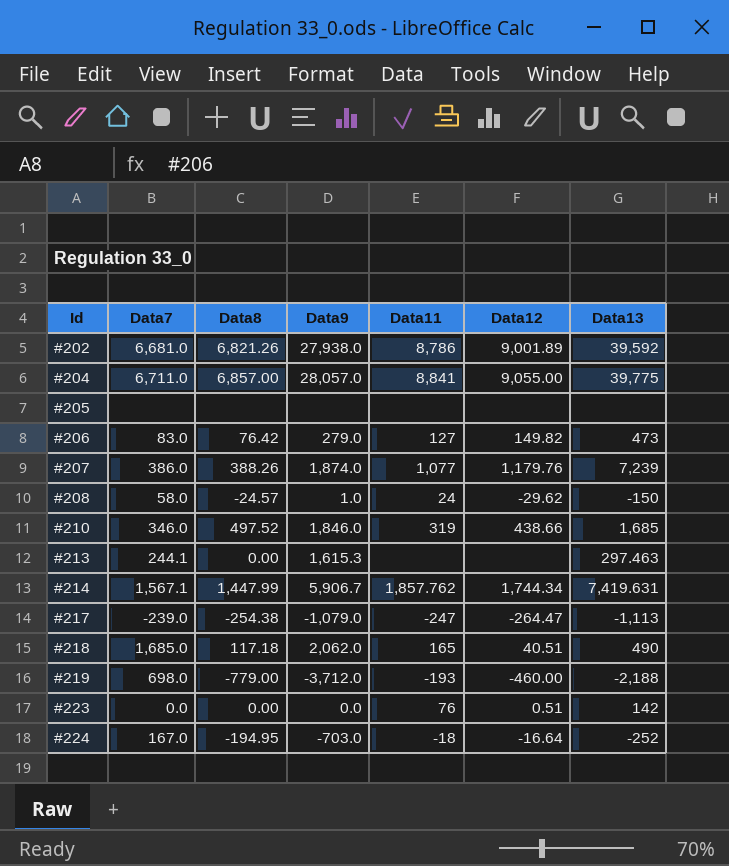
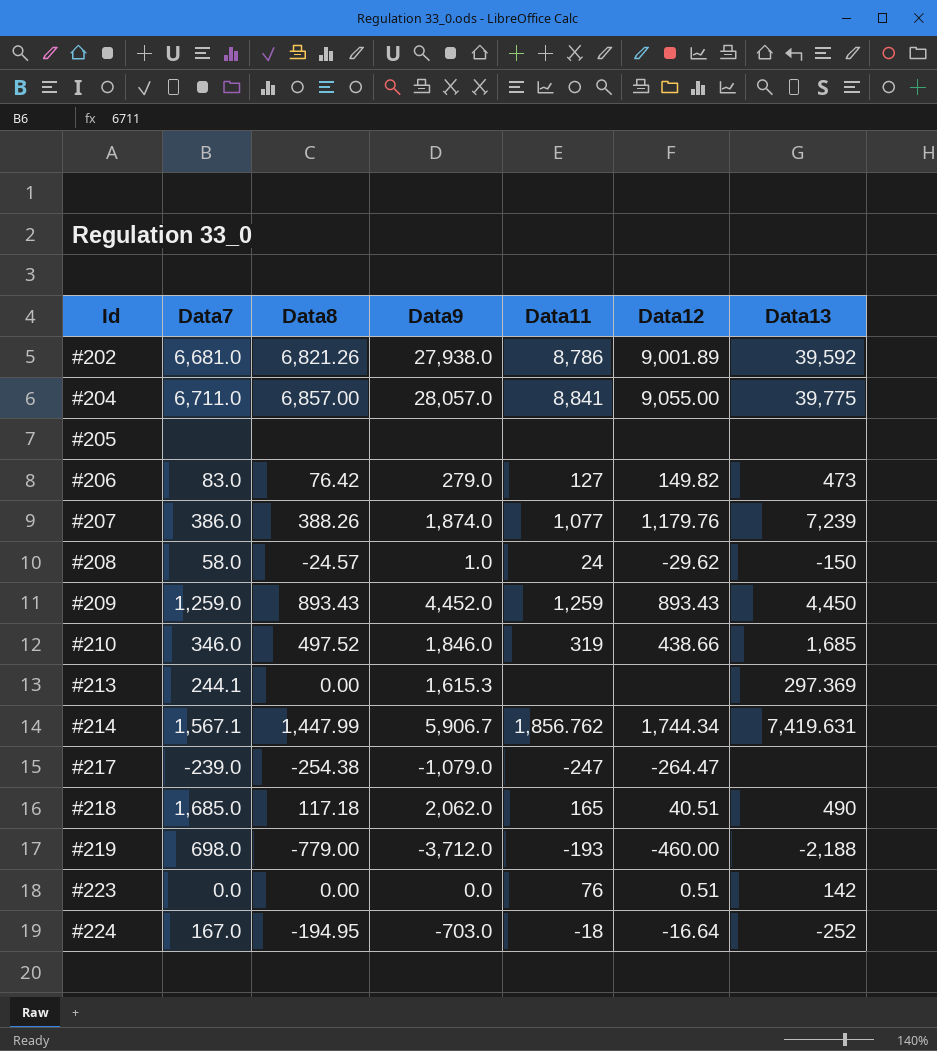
row #209: none -> 1,259.0 | 893.43 | 4,452.0 | 1,259 | 893.43 | 4,450
#213 | Data13: 297.463 -> 297.369
#214 | Data11: 1,857.762 -> 1,856.762
#217 | Data13: -1,113 -> none

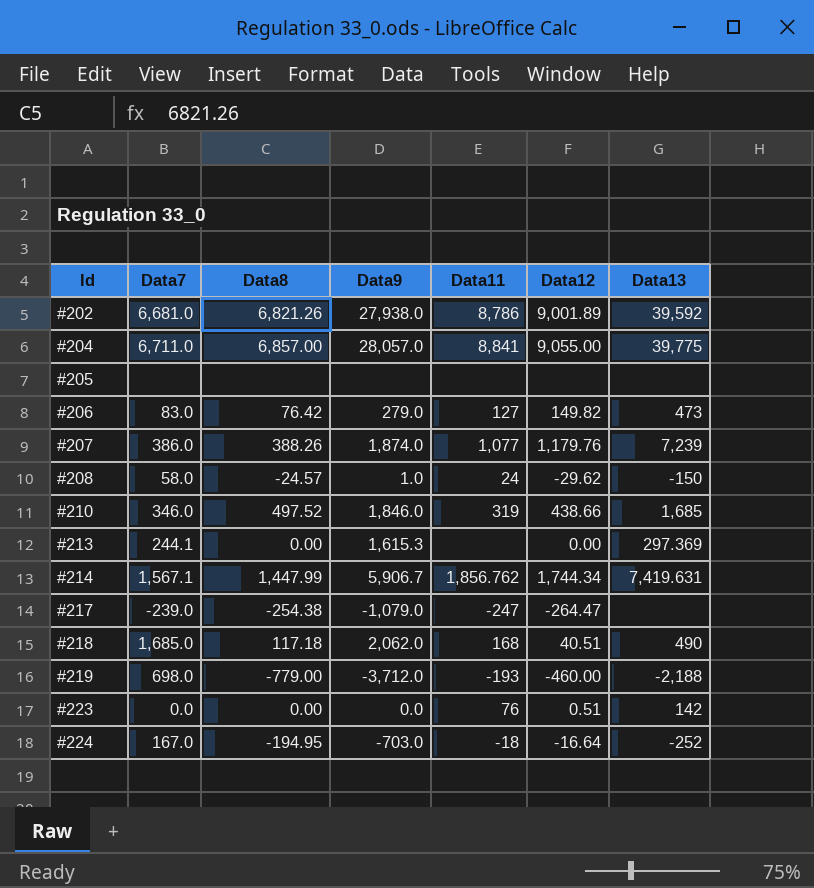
row #209: 1,259.0 | 893.43 | 4,452.0 | 1,259 | 893.43 | 4,450 -> none
#213 | Data12: none -> 0.00
#218 | Data11: 165 -> 168

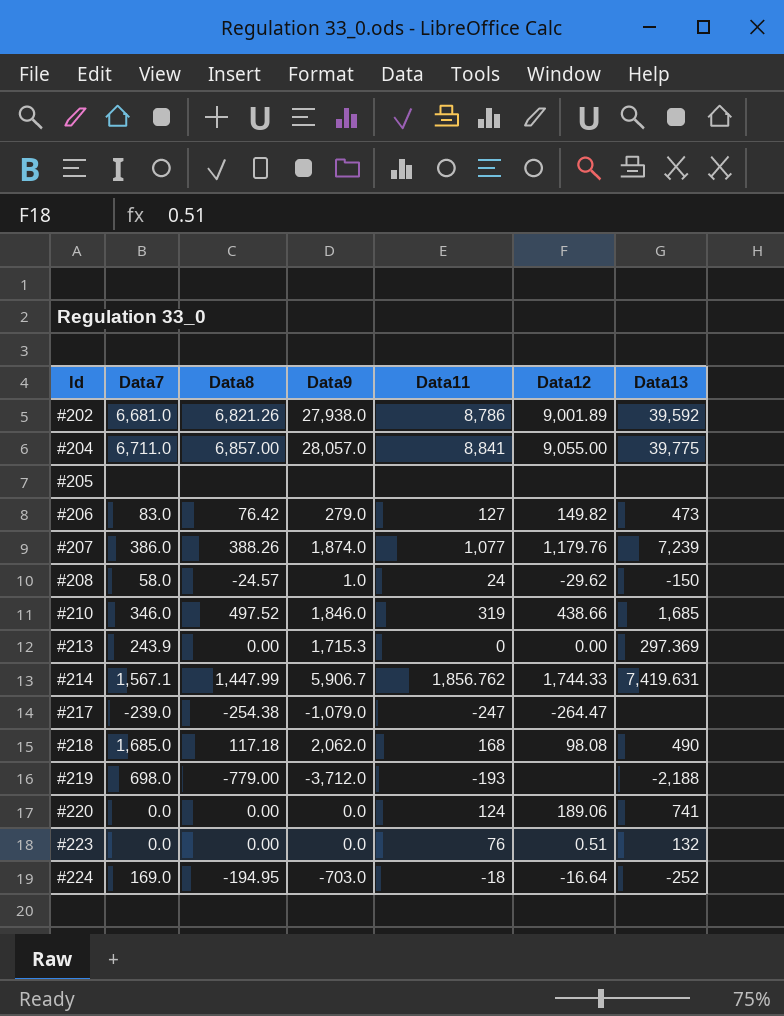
#213 | Data7: 244.1 -> 243.9
#213 | Data9: 1,615.3 -> 1,715.3
#213 | Data11: none -> 0
#214 | Data12: 1,744.34 -> 1,744.33
#218 | Data12: 40.51 -> 98.08
#219 | Data12: -460.00 -> none
row #220: none -> 0.0 | 0.00 | 0.0 | 124 | 189.06 | 741
#223 | Data13: 142 -> 132
#224 | Data7: 167.0 -> 169.0

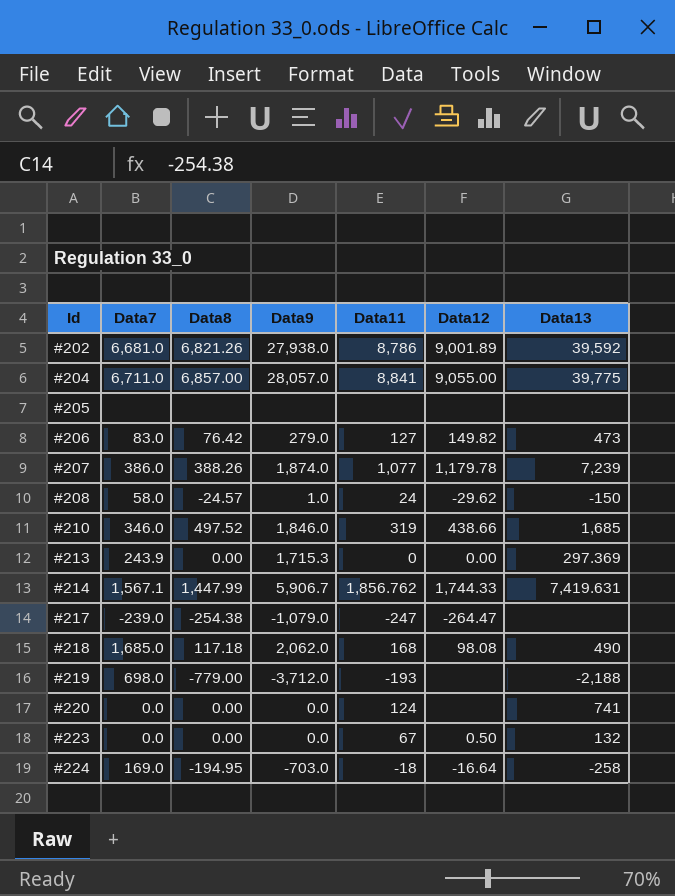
#207 | Data12: 1,179.76 -> 1,179.78
#220 | Data12: 189.06 -> none
#223 | Data11: 76 -> 67
#223 | Data12: 0.51 -> 0.50
#224 | Data13: -252 -> -258

